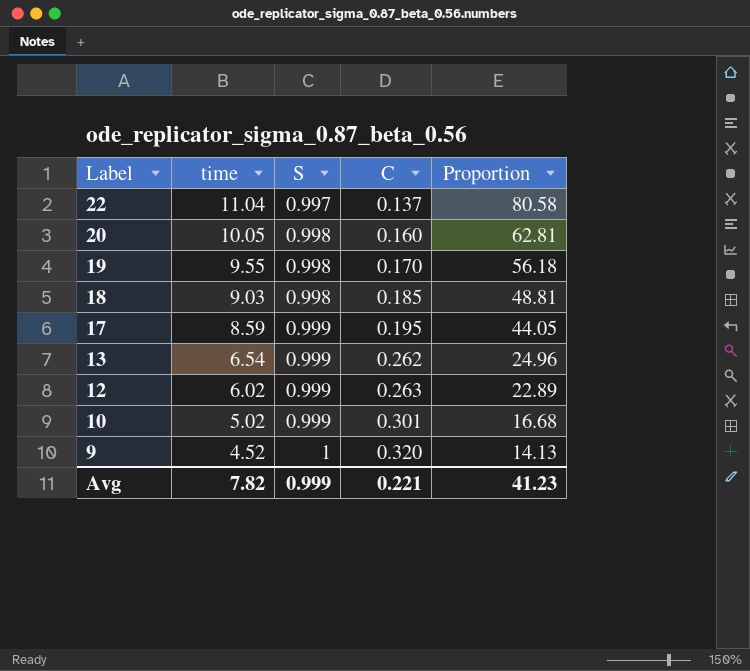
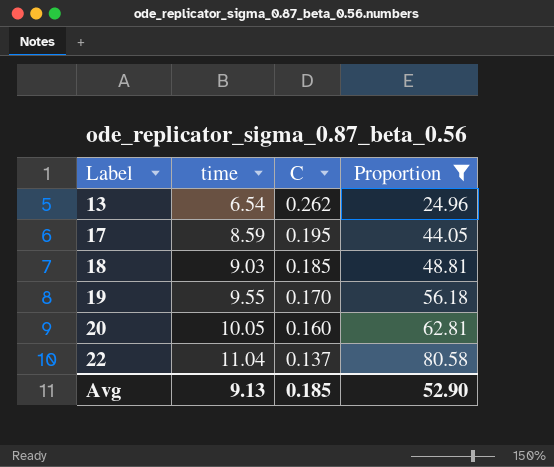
filter: none -> Proportion >= 24.96
row order: Label descending -> Label ascending
column S | position: 3 -> none
Avg | time: 7.82 -> 9.13
Avg | C: 0.221 -> 0.185
Avg | Proportion: 41.23 -> 52.90

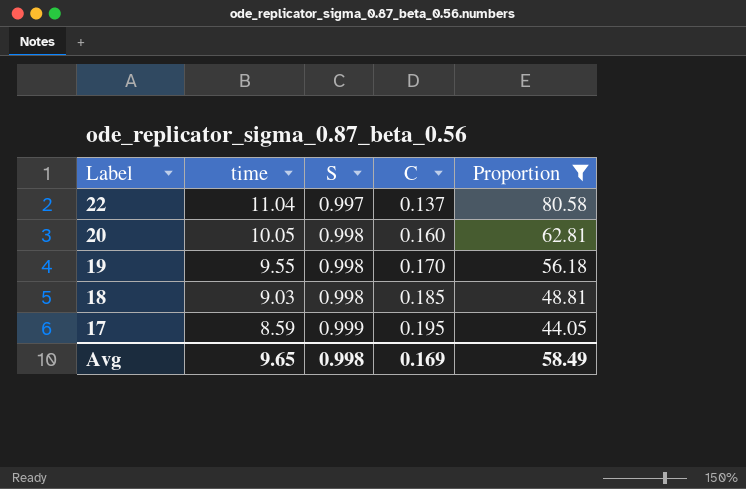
row order: Label ascending -> Label descending
column S | position: none -> 3
row 13: 6.54 | 0.262 | 24.96 -> none
Avg | time: 9.13 -> 9.65
Avg | C: 0.185 -> 0.169
Avg | Proportion: 52.90 -> 58.49

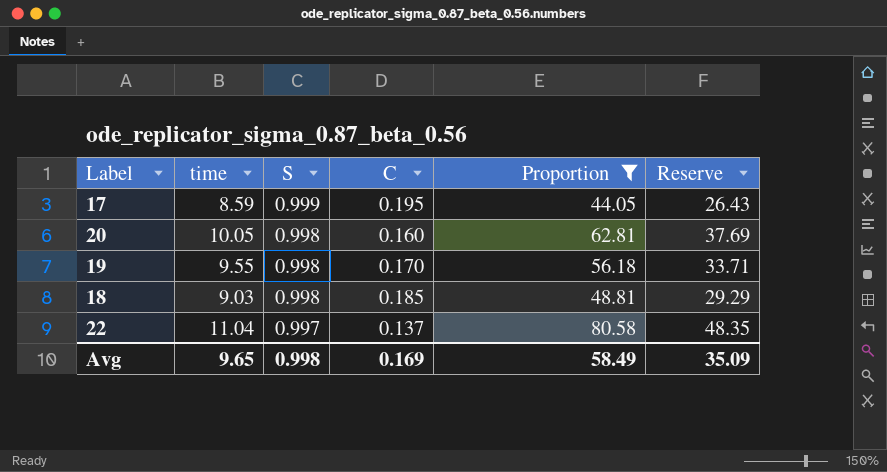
row order: Label descending -> S descending
column Reserve | formula: none -> [Proportion] * 0.6

